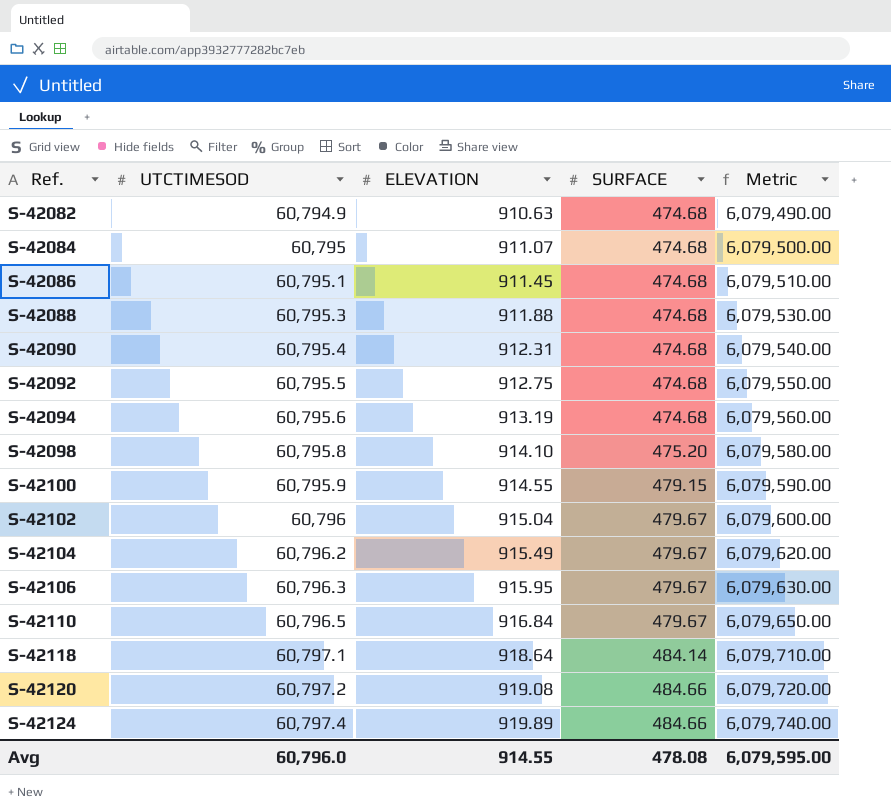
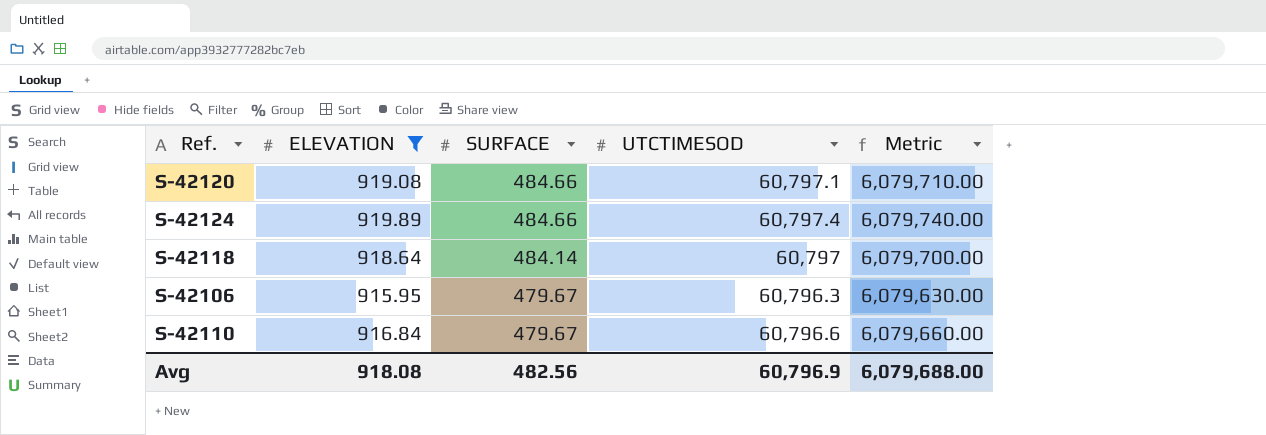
filter: none -> ELEVATION >= 915.95
row order: Ref. ascending -> SURFACE descending
column UTCTIMESOD | position: 2 -> 4
S-42120 | UTCTIMESOD: 60,797.2 -> 60,797.1
S-42120 | Metric: 6,079,720.00 -> 6,079,710.00
S-42118 | UTCTIMESOD: 60,797.1 -> 60,797
S-42118 | Metric: 6,079,710.00 -> 6,079,700.00
S-42110 | UTCTIMESOD: 60,796.5 -> 60,796.6
S-42110 | Metric: 6,079,650.00 -> 6,079,660.00
Avg | ELEVATION: 914.55 -> 918.08
Avg | SURFACE: 478.08 -> 482.56
Avg | UTCTIMESOD: 60,796.0 -> 60,796.9
Avg | Metric: 6,079,595.00 -> 6,079,688.00

